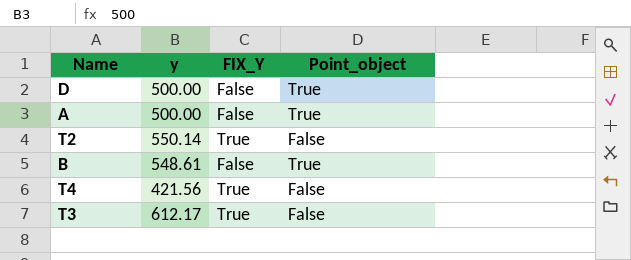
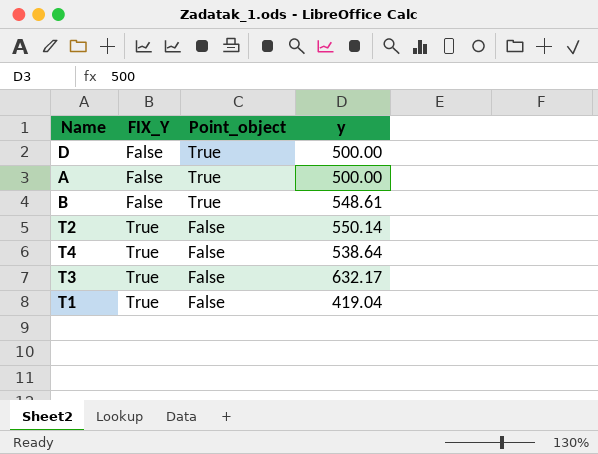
row order: none -> FIX_Y ascending
column y | position: 2 -> 4
T4 | y: 421.56 -> 538.64
T3 | y: 612.17 -> 632.17
row T1: none -> True | False | 419.04

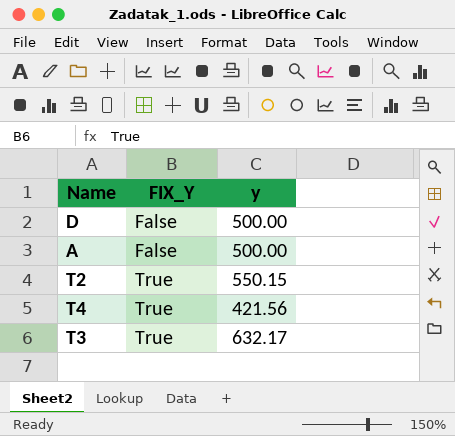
column Point_object | position: 3 -> none
row B: False | True | 548.61 -> none
row T1: True | False | 419.04 -> none
T2 | y: 550.14 -> 550.15
T4 | y: 538.64 -> 421.56

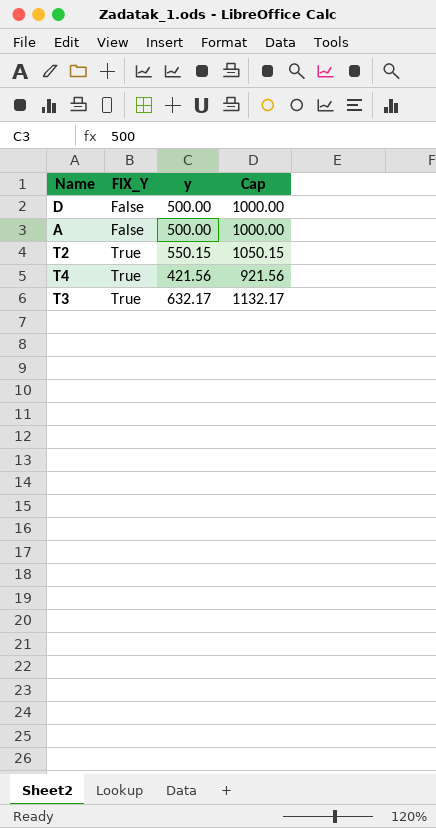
column Cap | formula: none -> [y] + 500

